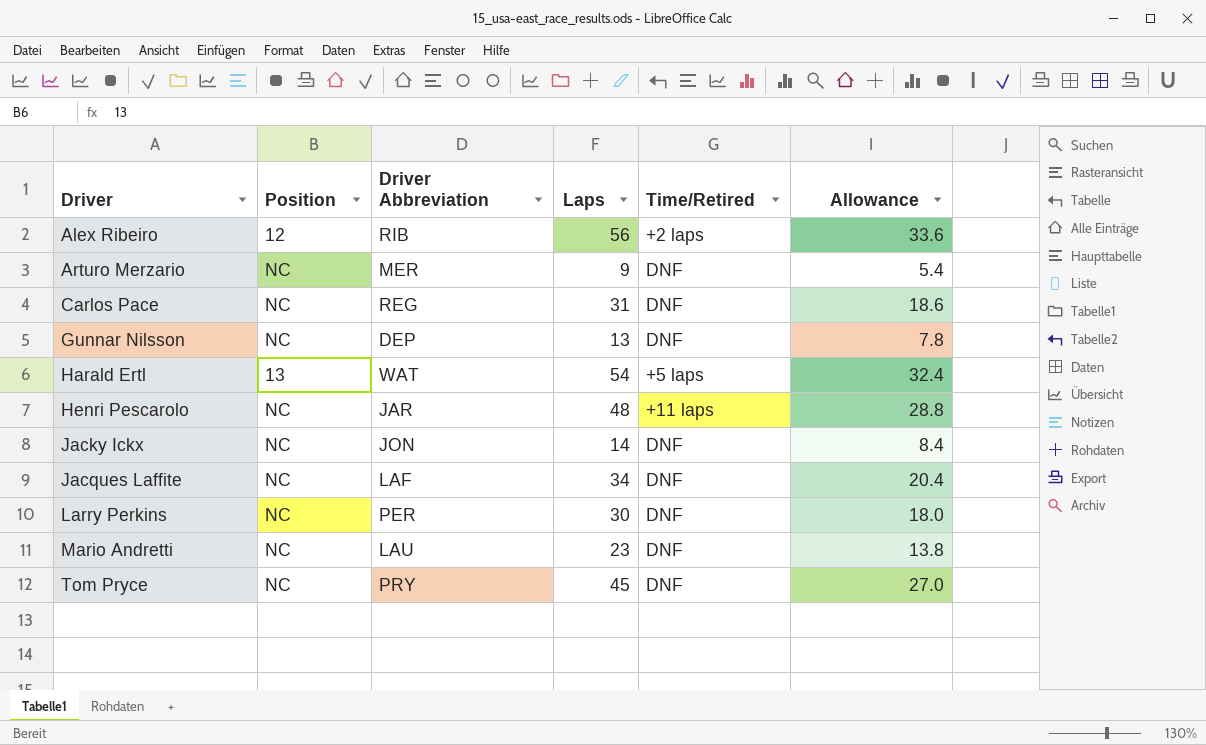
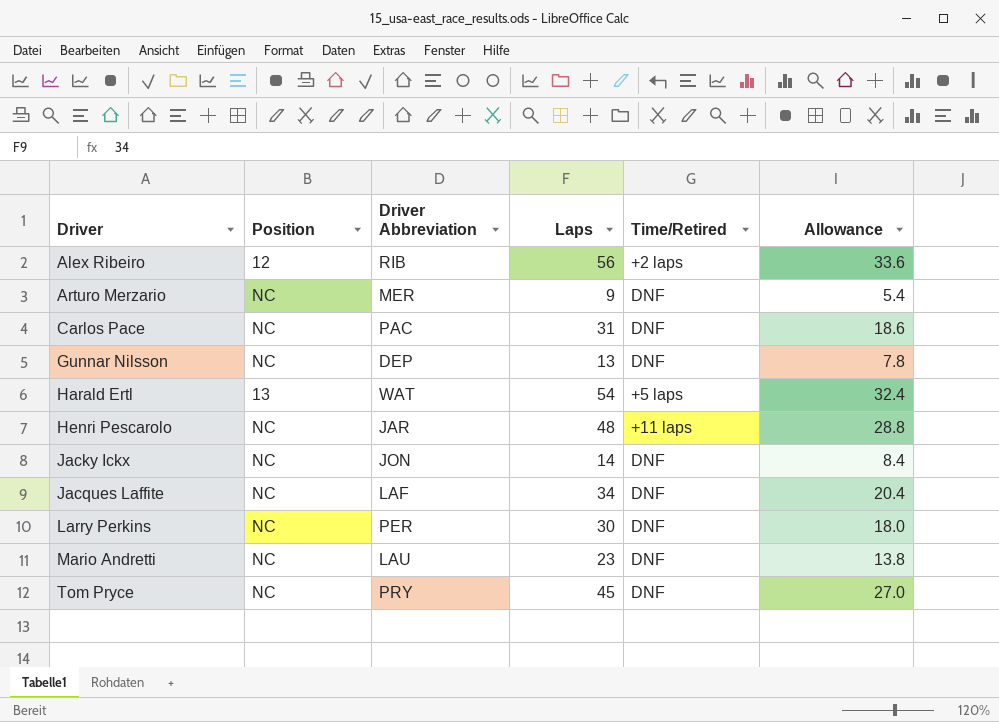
Carlos Pace | Driver Abbreviation: REG -> PAC

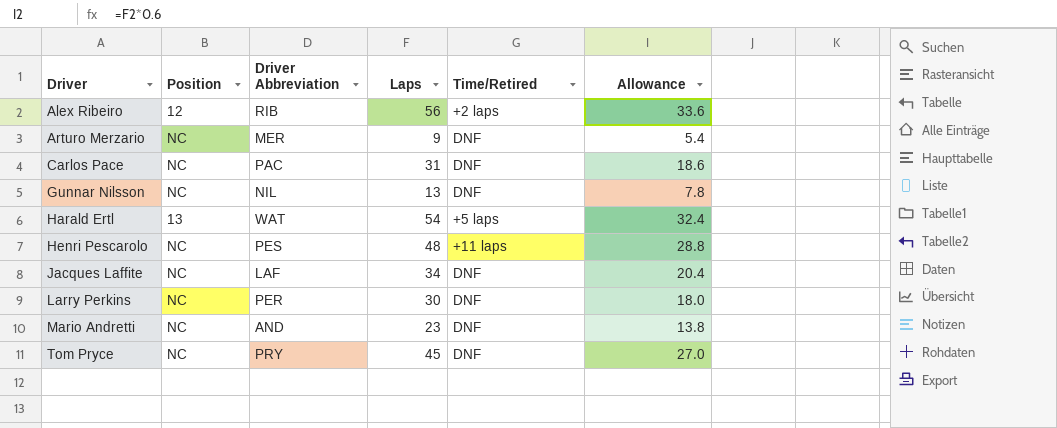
row Jacky Ickx: NC | JON | 14 | DNF | 8.4 -> none
Gunnar Nilsson | Driver Abbreviation: DEP -> NIL
Henri Pescarolo | Driver Abbreviation: JAR -> PES
Mario Andretti | Driver Abbreviation: LAU -> AND

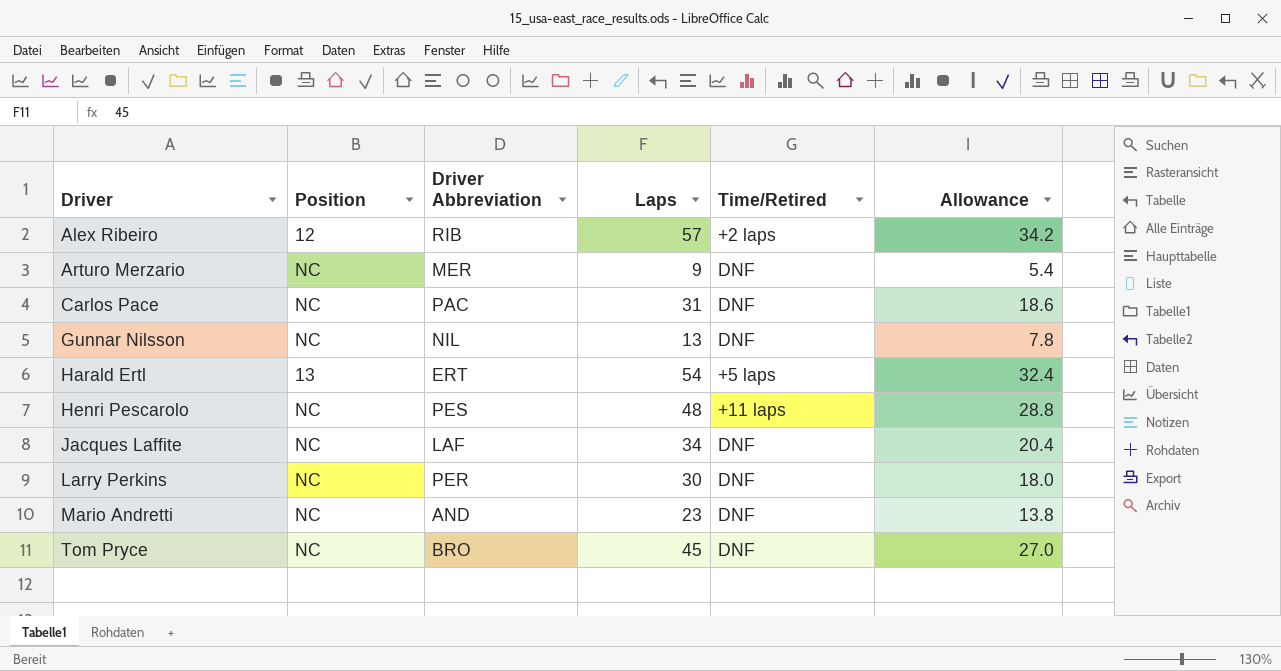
Alex Ribeiro | Laps: 56 -> 57
Alex Ribeiro | Allowance: 33.6 -> 34.2
Harald Ertl | Driver Abbreviation: WAT -> ERT
Tom Pryce | Driver Abbreviation: PRY -> BRO

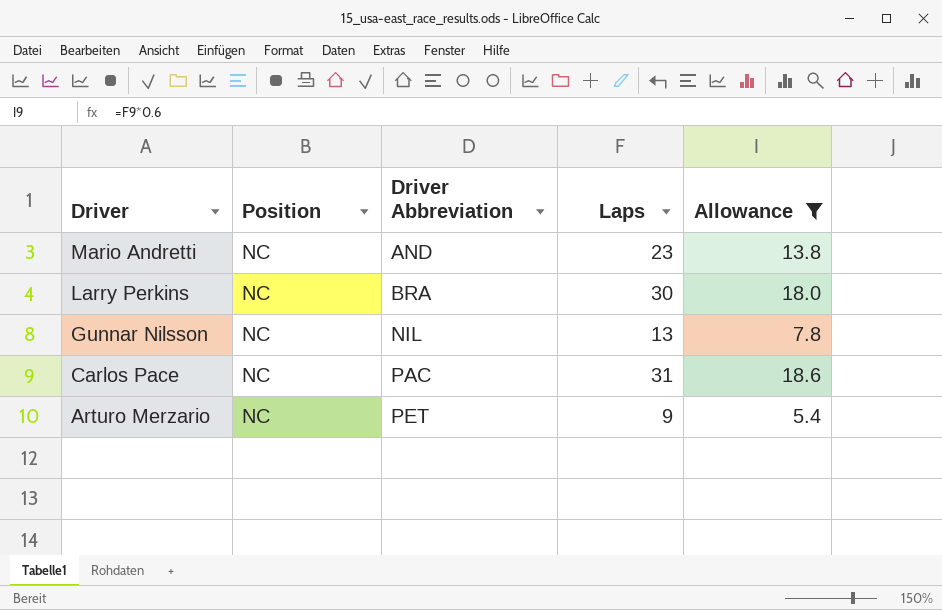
filter: none -> Allowance <= 18.6
row order: Driver ascending -> Driver descending
column Time/Retired | position: 5 -> none
Larry Perkins | Driver Abbreviation: PER -> BRA
Arturo Merzario | Driver Abbreviation: MER -> PET

